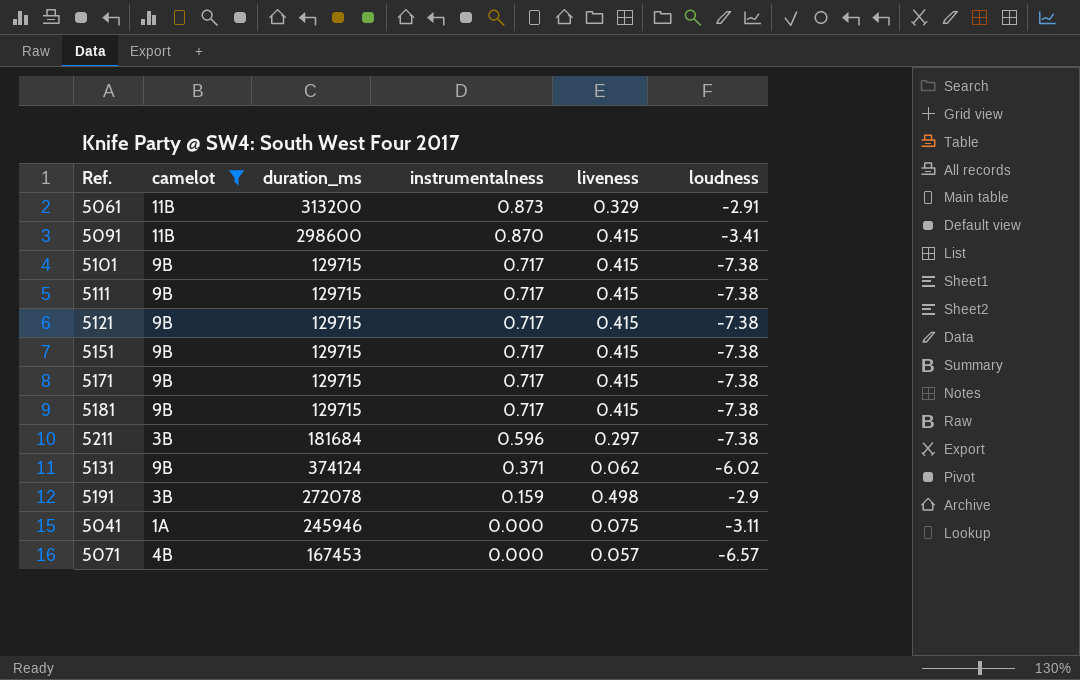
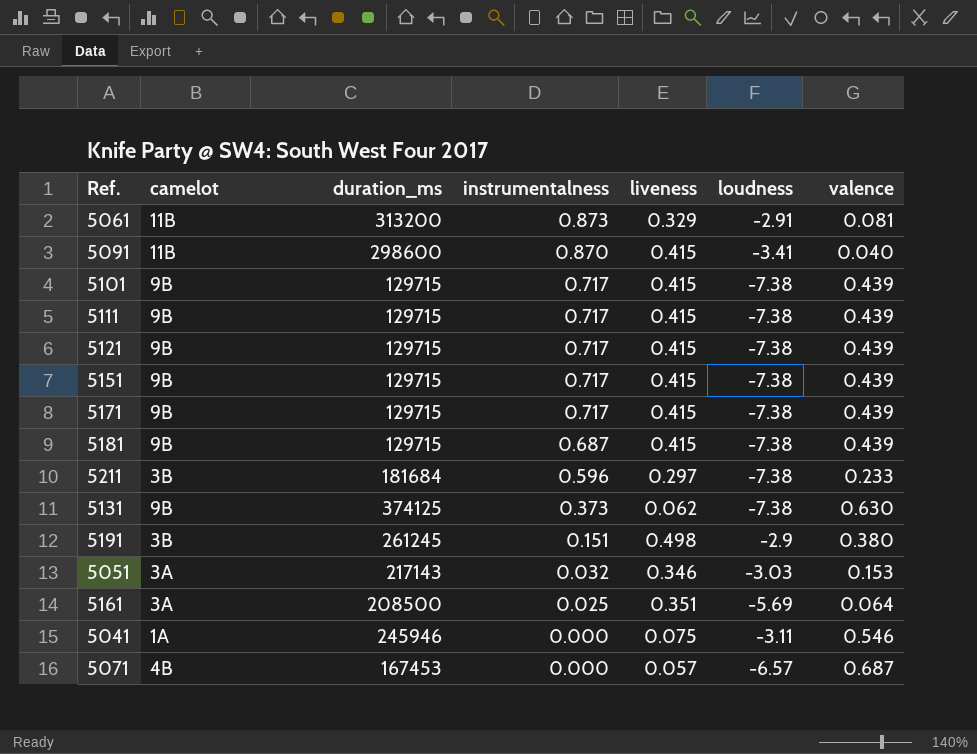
filter: camelot != 3A -> none
column valence | position: none -> 7
5181 | instrumentalness: 0.717 -> 0.687
5131 | duration_ms: 374124 -> 374125
5131 | instrumentalness: 0.371 -> 0.373
5131 | loudness: -6.02 -> -7.38
5191 | duration_ms: 272078 -> 261245
5191 | instrumentalness: 0.159 -> 0.151

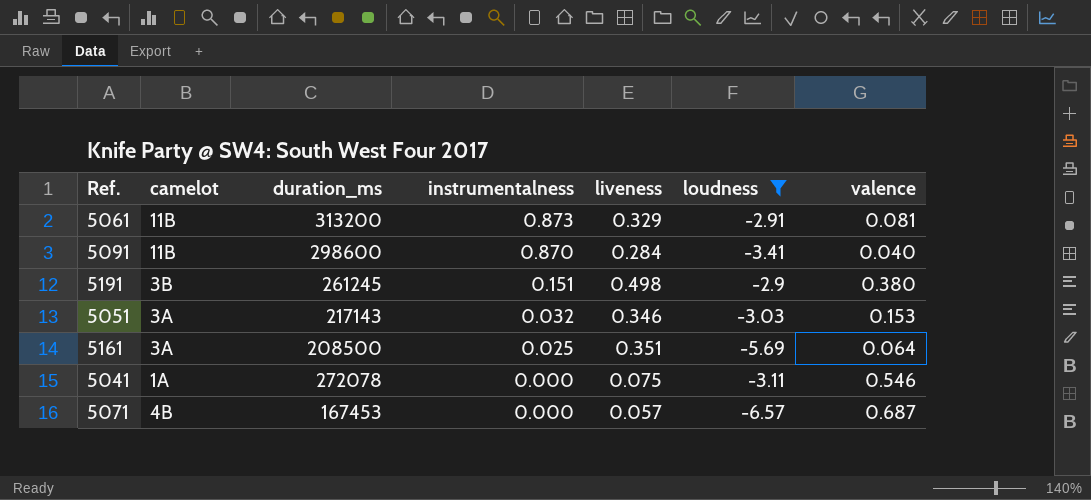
filter: none -> loudness != -7.38
5091 | liveness: 0.415 -> 0.284
5041 | duration_ms: 245946 -> 272078

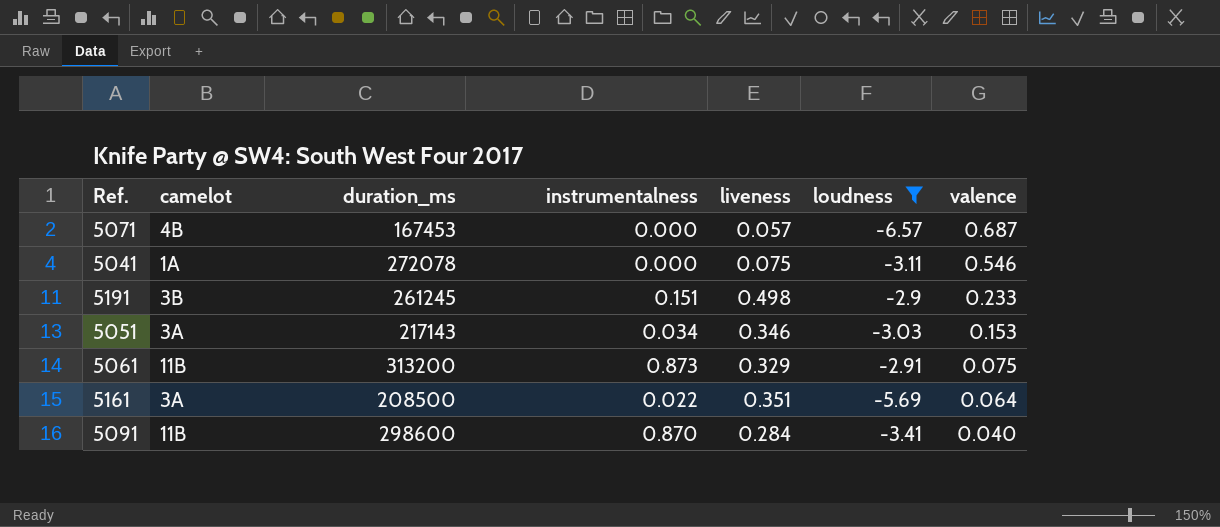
row order: instrumentalness descending -> valence descending
5191 | valence: 0.380 -> 0.233
5051 | instrumentalness: 0.032 -> 0.034
5061 | valence: 0.081 -> 0.075
5161 | instrumentalness: 0.025 -> 0.022

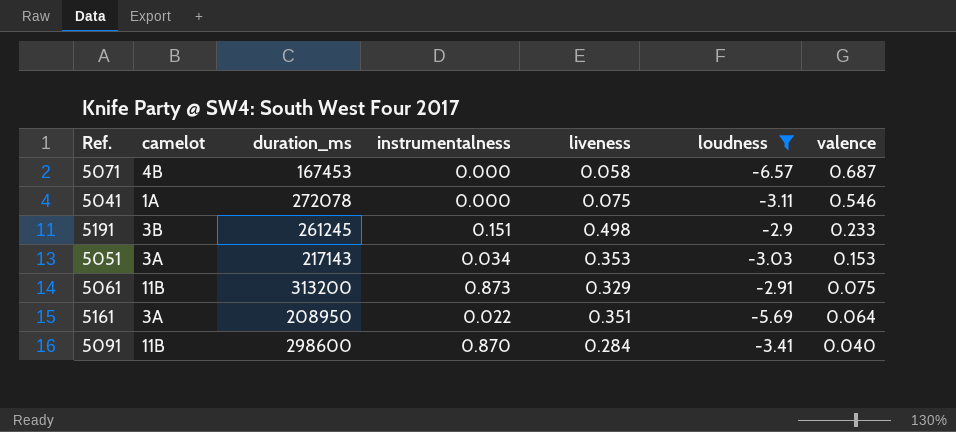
5071 | liveness: 0.057 -> 0.058
5051 | liveness: 0.346 -> 0.353
5161 | duration_ms: 208500 -> 208950

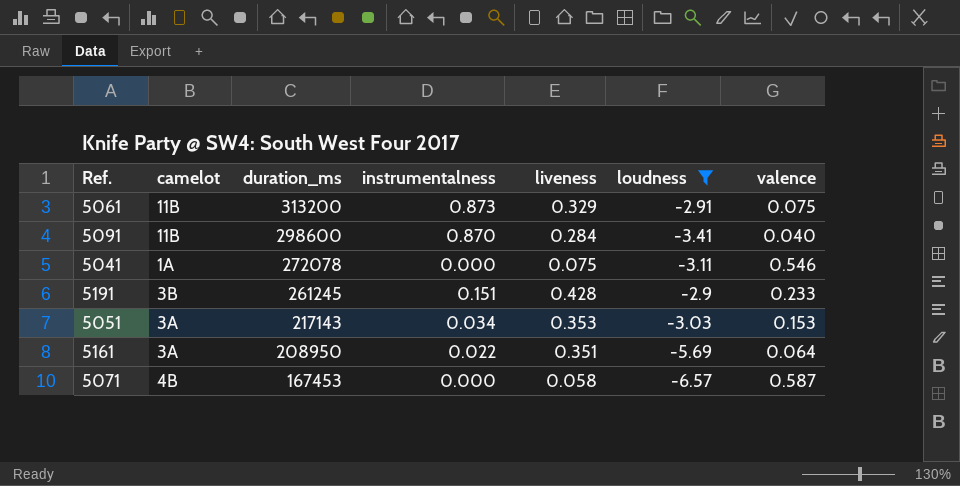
row order: valence descending -> duration_ms descending
5191 | liveness: 0.498 -> 0.428
5071 | valence: 0.687 -> 0.587

